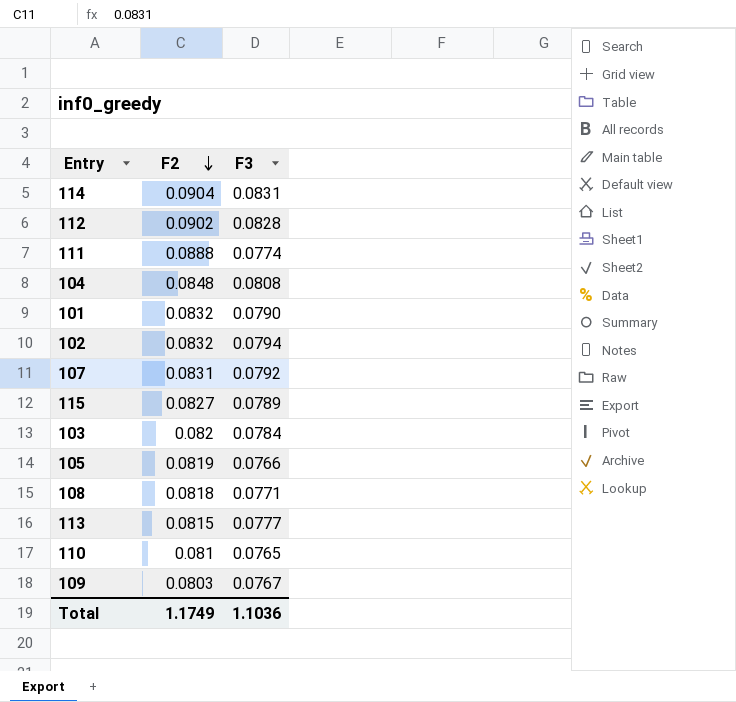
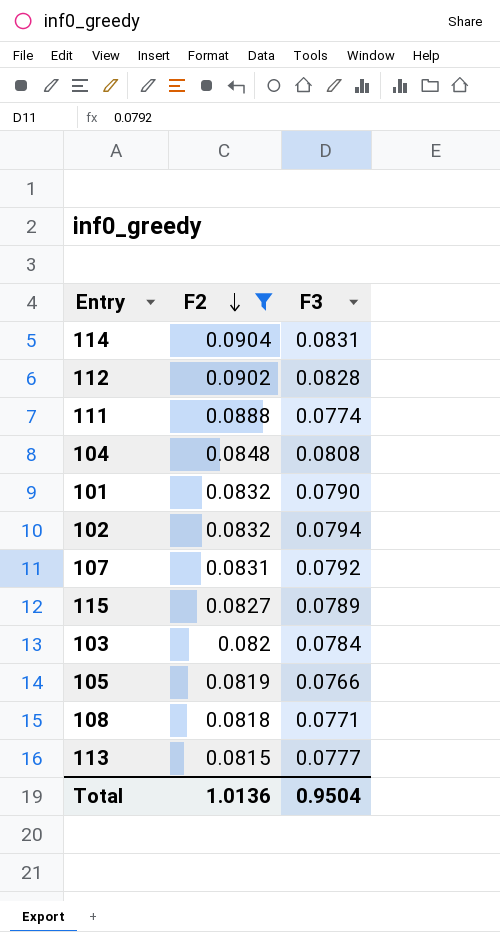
filter: none -> F2 >= 0.0815
Total | F2: 1.1749 -> 1.0136
Total | F3: 1.1036 -> 0.9504

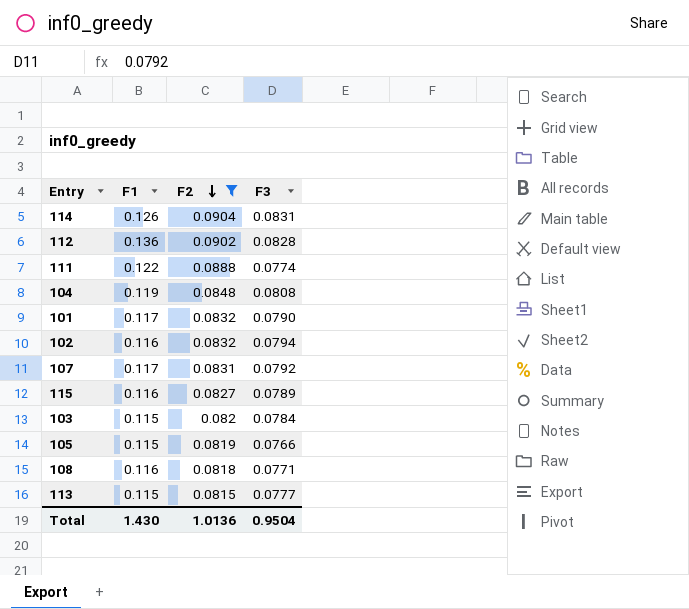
column F1 | position: none -> 2

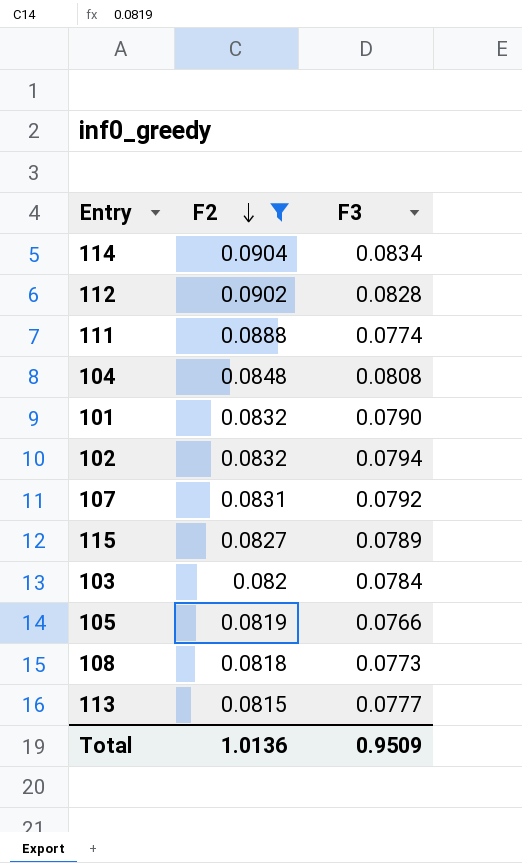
column F1 | position: 2 -> none
114 | F3: 0.0831 -> 0.0834
108 | F3: 0.0771 -> 0.0773
Total | F3: 0.9504 -> 0.9509

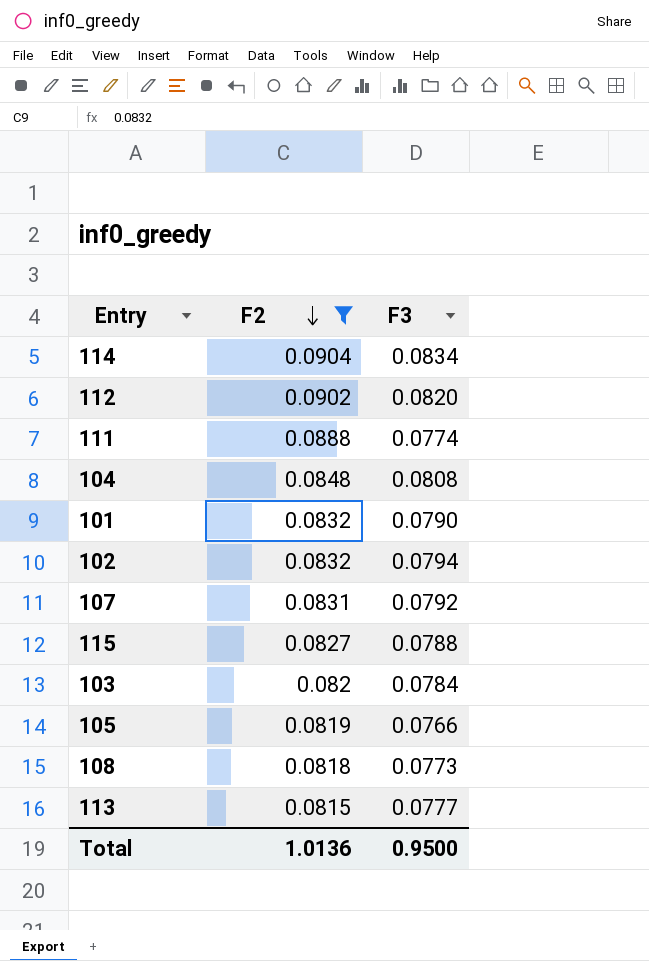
112 | F3: 0.0828 -> 0.0820
115 | F3: 0.0789 -> 0.0788
Total | F3: 0.9509 -> 0.9500

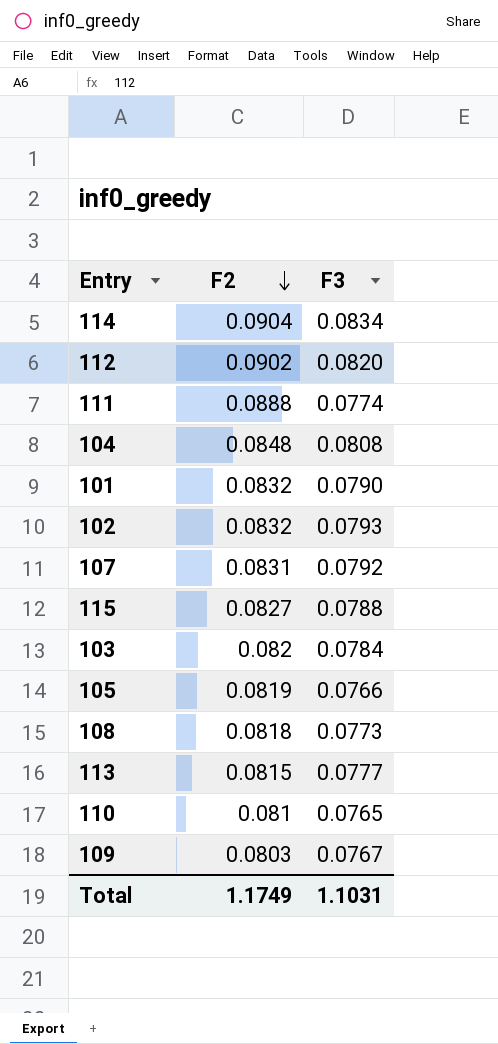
filter: F2 >= 0.0815 -> none
102 | F3: 0.0794 -> 0.0793
Total | F2: 1.0136 -> 1.1749
Total | F3: 0.9500 -> 1.1031

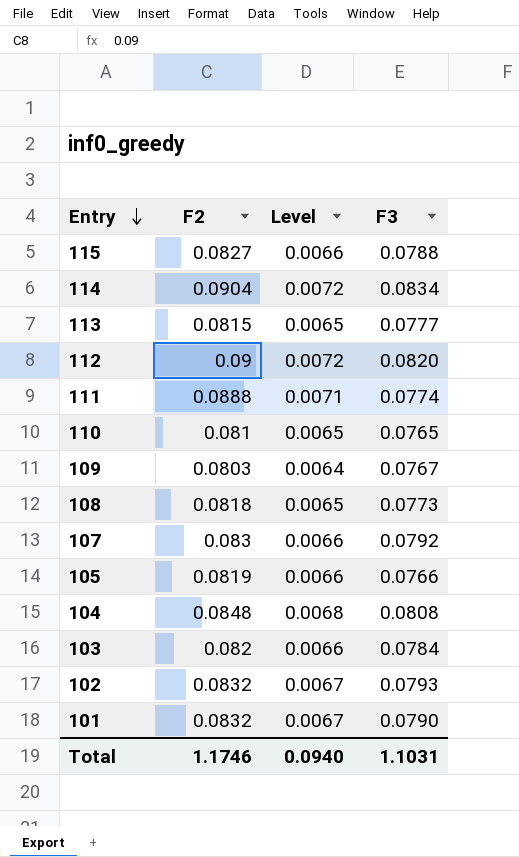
row order: F2 descending -> Entry descending
column Level | formula: none -> [F2] * 0.08
112 | F2: 0.0902 -> 0.09
107 | F2: 0.0831 -> 0.083
Total | F2: 1.1749 -> 1.1746

